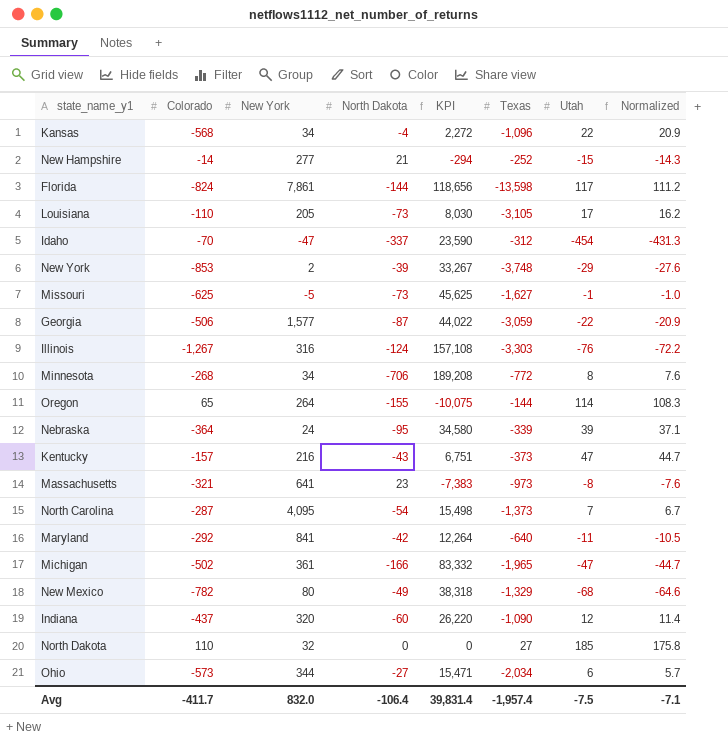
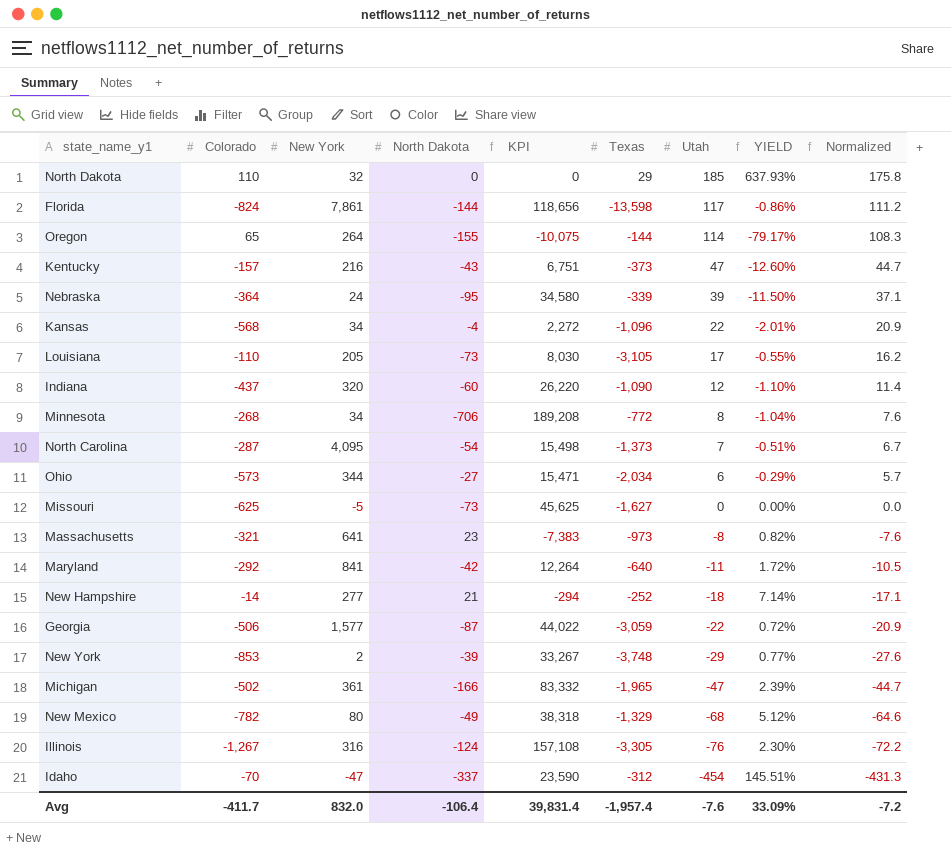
row order: none -> Utah descending
column YIELD | formula: none -> [Utah] / [Texas]
North Dakota | Texas: 27 -> 29
Missouri | Utah: -1 -> 0
Missouri | Normalized: -1.0 -> 0.0
New Hampshire | Utah: -15 -> -18
New Hampshire | Normalized: -14.3 -> -17.1
Illinois | Texas: -3,303 -> -3,305
Avg | Utah: -7.5 -> -7.6
Avg | Normalized: -7.1 -> -7.2

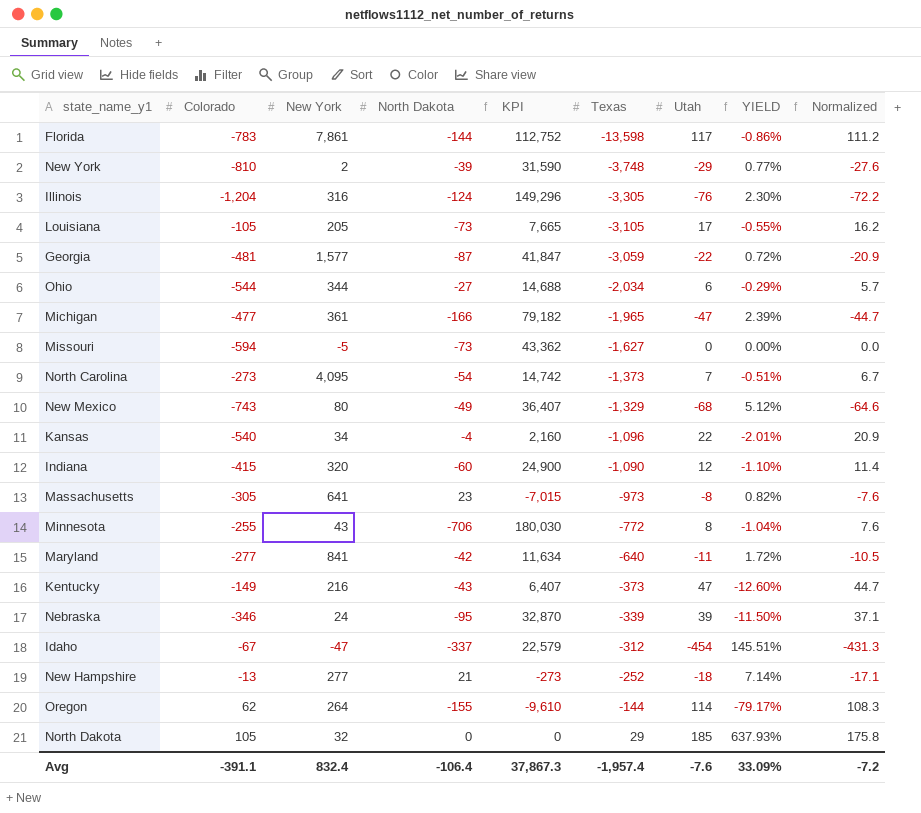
row order: Utah descending -> Texas ascending
Florida | Colorado: -824 -> -783
Florida | KPI: 118,656 -> 112,752
New York | Colorado: -853 -> -810
New York | KPI: 33,267 -> 31,590
Illinois | Colorado: -1,267 -> -1,204
Illinois | KPI: 157,108 -> 149,296
Louisiana | Colorado: -110 -> -105
Louisiana | KPI: 8,030 -> 7,665
Georgia | Colorado: -506 -> -481
Georgia | KPI: 44,022 -> 41,847
Ohio | Colorado: -573 -> -544
Ohio | KPI: 15,471 -> 14,688
Michigan | Colorado: -502 -> -477
Michigan | KPI: 83,332 -> 79,182
Missouri | Colorado: -625 -> -594
Missouri | KPI: 45,625 -> 43,362
North Carolina | Colorado: -287 -> -273
North Carolina | KPI: 15,498 -> 14,742
New Mexico | Colorado: -782 -> -743
New Mexico | KPI: 38,318 -> 36,407
Kansas | Colorado: -568 -> -540
Kansas | KPI: 2,272 -> 2,160
Indiana | Colorado: -437 -> -415
Indiana | KPI: 26,220 -> 24,900
Massachusetts | Colorado: -321 -> -305
Massachusetts | KPI: -7,383 -> -7,015
Minnesota | Colorado: -268 -> -255
Minnesota | New York: 34 -> 43
Minnesota | KPI: 189,208 -> 180,030
Maryland | Colorado: -292 -> -277
Maryland | KPI: 12,264 -> 11,634
Kentucky | Colorado: -157 -> -149
Kentucky | KPI: 6,751 -> 6,407
Nebraska | Colorado: -364 -> -346
Nebraska | KPI: 34,580 -> 32,870
Idaho | Colorado: -70 -> -67
Idaho | KPI: 23,590 -> 22,579
New Hampshire | Colorado: -14 -> -13
New Hampshire | KPI: -294 -> -273
Oregon | Colorado: 65 -> 62
Oregon | KPI: -10,075 -> -9,610
North Dakota | Colorado: 110 -> 105
Avg | Colorado: -411.7 -> -391.1
Avg | New York: 832.0 -> 832.4
Avg | KPI: 39,831.4 -> 37,867.3

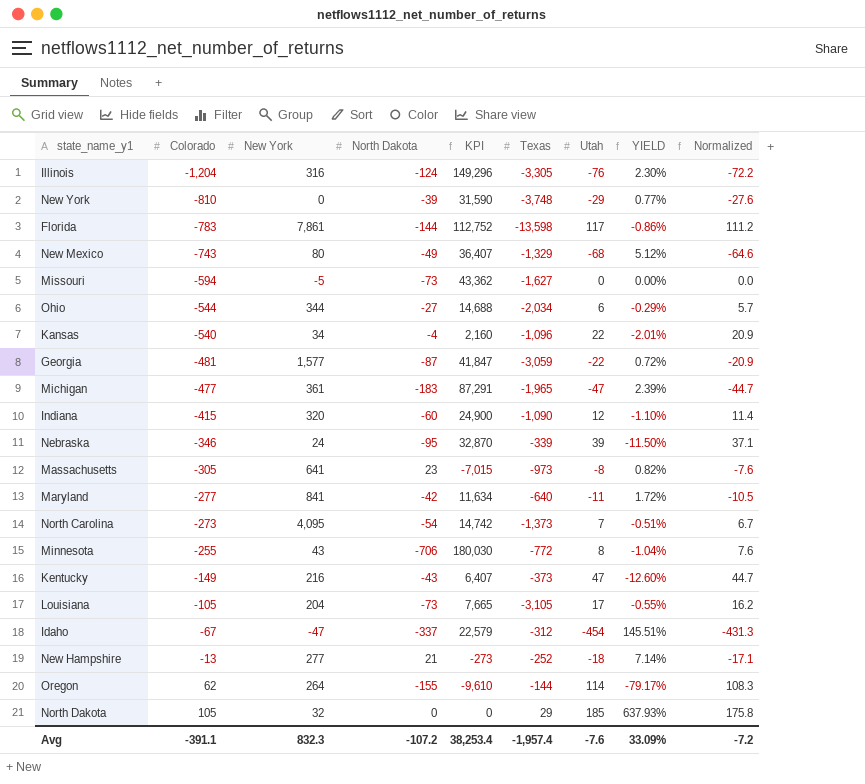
row order: Texas ascending -> Colorado ascending
New York | New York: 2 -> 0
Michigan | North Dakota: -166 -> -183
Michigan | KPI: 79,182 -> 87,291
Louisiana | New York: 205 -> 204
Avg | New York: 832.4 -> 832.3
Avg | North Dakota: -106.4 -> -107.2
Avg | KPI: 37,867.3 -> 38,253.4

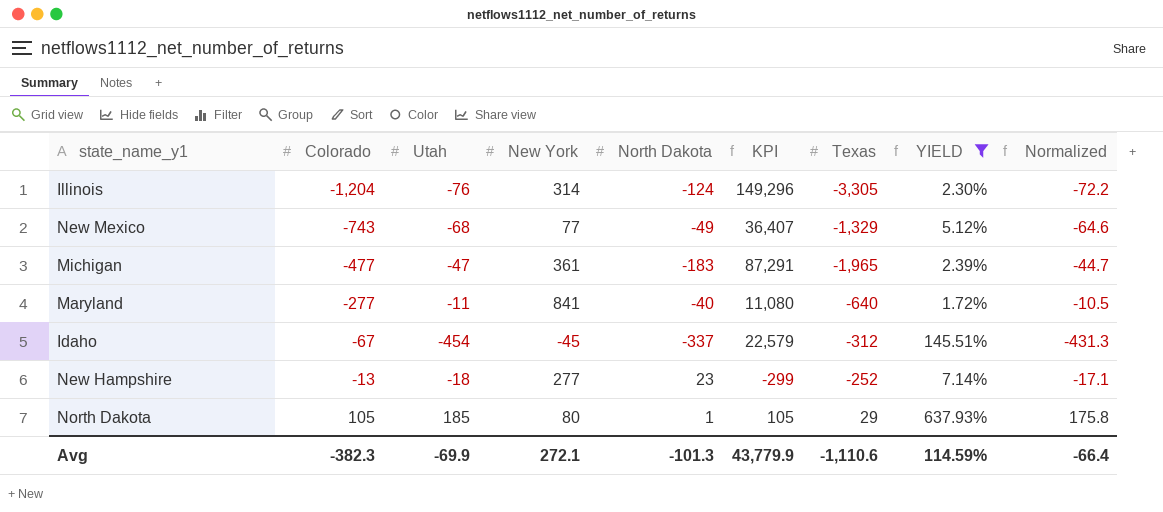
filter: none -> YIELD >= 1.72%
column Utah | position: 7 -> 3
Illinois | New York: 316 -> 314
New Mexico | New York: 80 -> 77
Maryland | North Dakota: -42 -> -40
Maryland | KPI: 11,634 -> 11,080
Idaho | New York: -47 -> -45
New Hampshire | North Dakota: 21 -> 23
New Hampshire | KPI: -273 -> -299
North Dakota | New York: 32 -> 80
North Dakota | North Dakota: 0 -> 1
North Dakota | KPI: 0 -> 105
Avg | Colorado: -391.1 -> -382.3
Avg | Utah: -7.6 -> -69.9
Avg | New York: 832.3 -> 272.1
Avg | North Dakota: -107.2 -> -101.3
Avg | KPI: 38,253.4 -> 43,779.9
Avg | Texas: -1,957.4 -> -1,110.6
Avg | YIELD: 33.09% -> 114.59%
Avg | Normalized: -7.2 -> -66.4

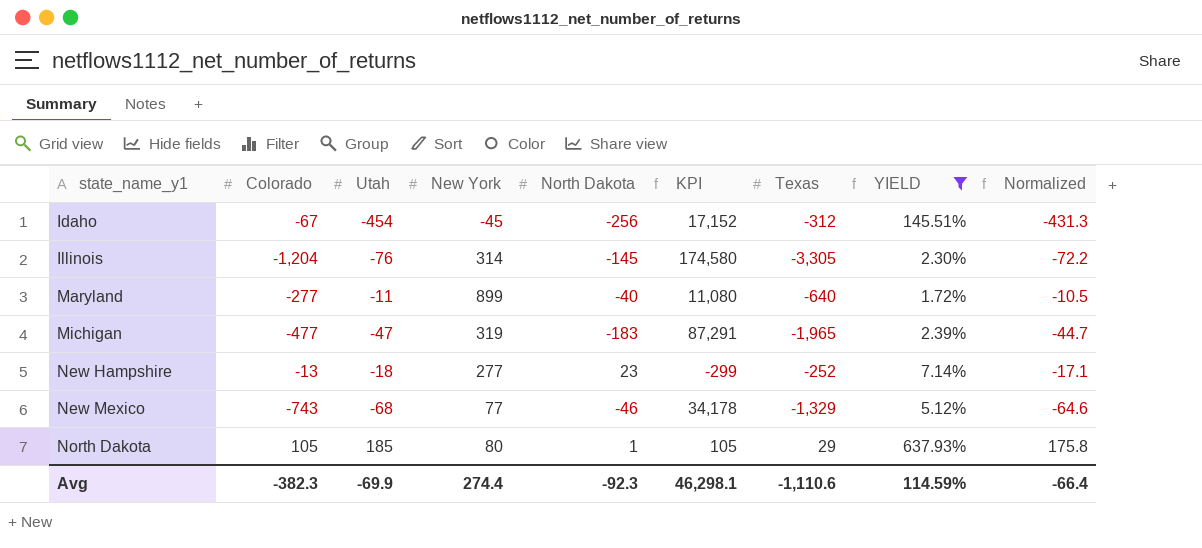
row order: Colorado ascending -> state_name_y1 ascending
Idaho | North Dakota: -337 -> -256
Idaho | KPI: 22,579 -> 17,152
Illinois | North Dakota: -124 -> -145
Illinois | KPI: 149,296 -> 174,580
Maryland | New York: 841 -> 899
Michigan | New York: 361 -> 319
New Mexico | North Dakota: -49 -> -46
New Mexico | KPI: 36,407 -> 34,178
Avg | New York: 272.1 -> 274.4
Avg | North Dakota: -101.3 -> -92.3
Avg | KPI: 43,779.9 -> 46,298.1

